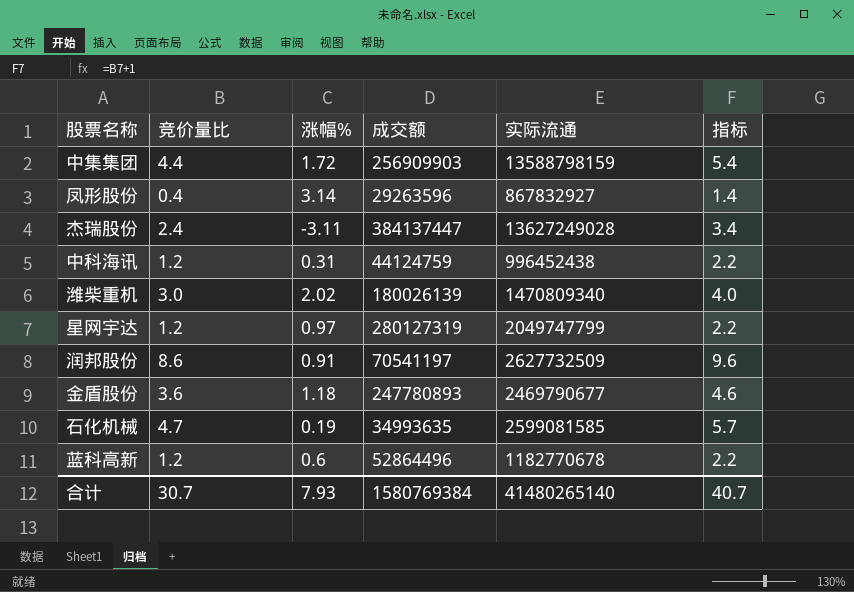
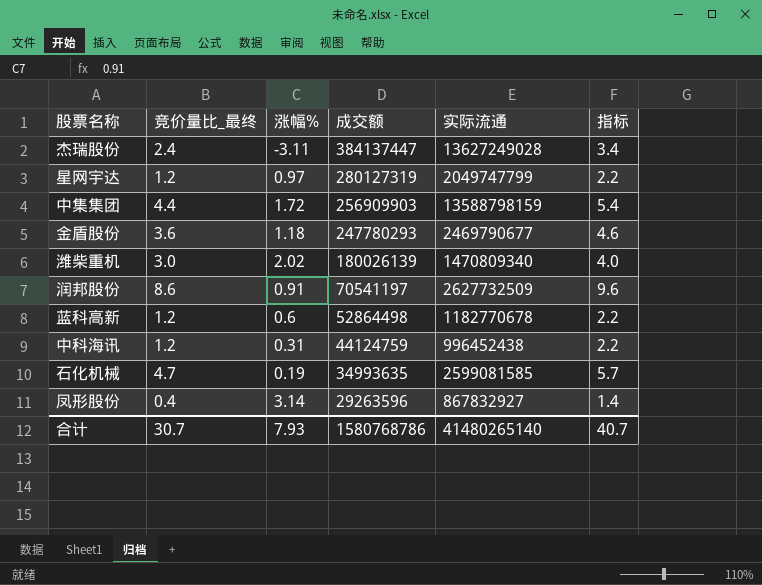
row order: none -> 成交额 descending
column name: 竞价量比 -> 竞价量比_最终
金盾股份 | 成交额: 247780893 -> 247780293
蓝科高新 | 成交额: 52864496 -> 52864498
合计 | 成交额: 1580769384 -> 1580768786

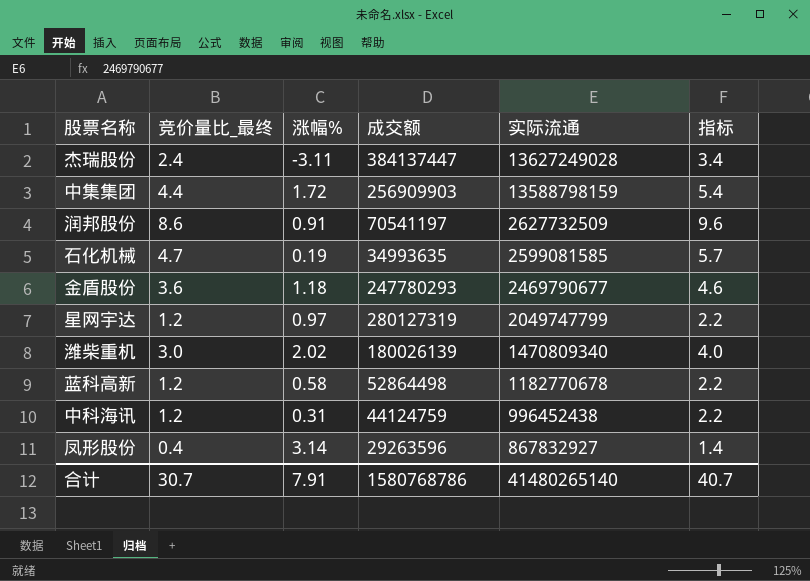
row order: 成交额 descending -> 实际流通 descending
蓝科高新 | 涨幅%: 0.6 -> 0.58
合计 | 涨幅%: 7.93 -> 7.91

